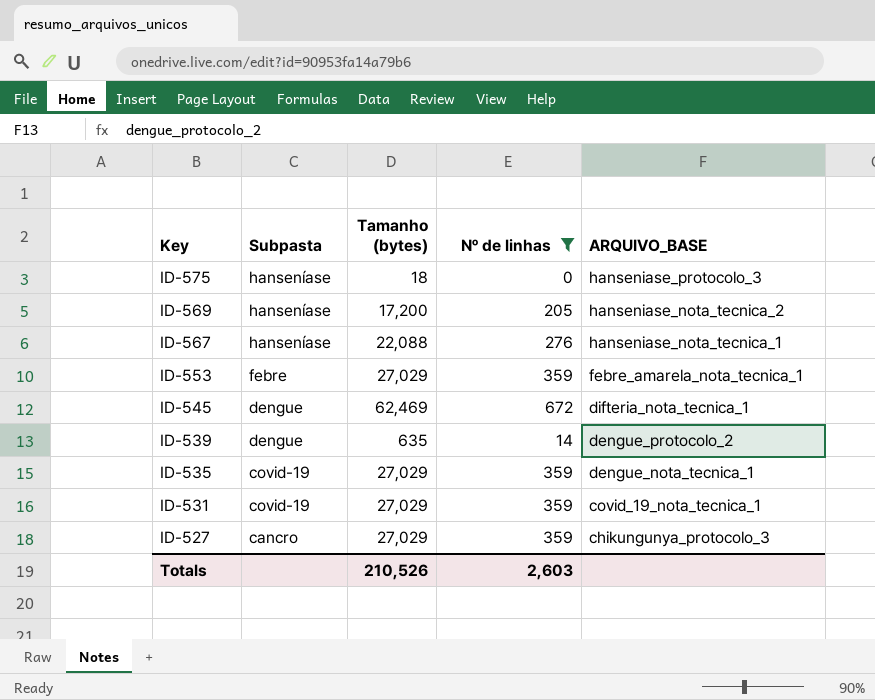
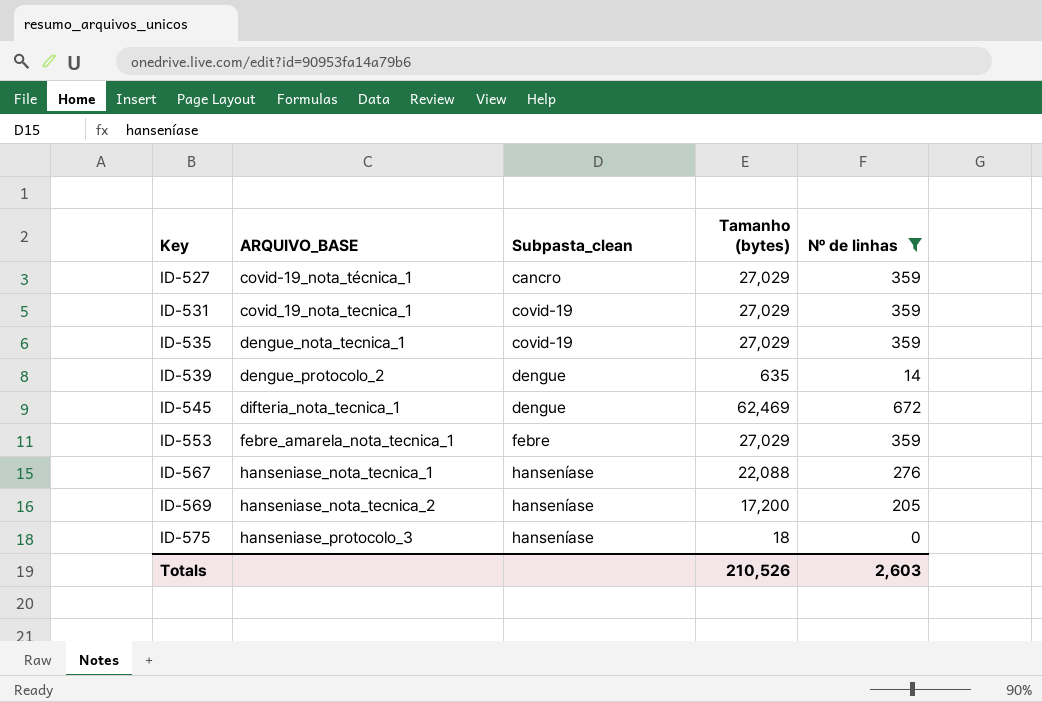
row order: Key descending -> Key ascending
column ARQUIVO_BASE | position: 5 -> 2
column name: Subpasta -> Subpasta_clean
ID-527 | ARQUIVO_BASE: chikungunya_protocolo_3 -> covid-19_nota_técnica_1

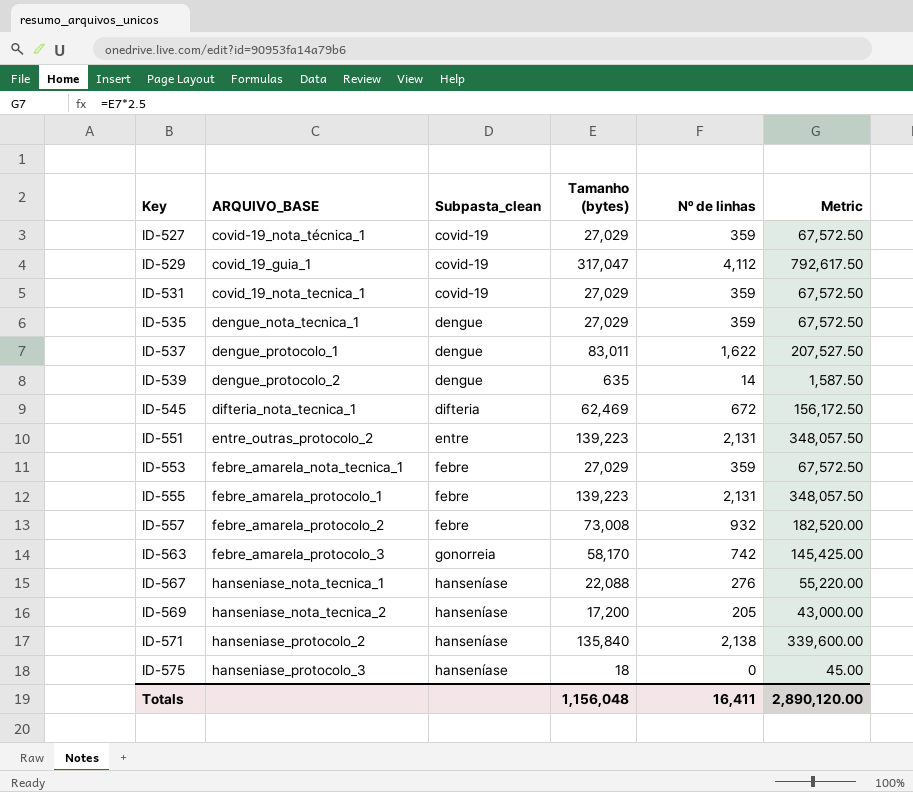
filter: Nº de linhas <= 672 -> none
column Metric | formula: none -> [Tamanho (bytes)] * 2.5
ID-527 | Subpasta_clean: cancro -> covid-19
ID-535 | Subpasta_clean: covid-19 -> dengue
ID-545 | Subpasta_clean: dengue -> difteria
Totals | Tamanho (bytes): 210,526 -> 1,156,048
Totals | Nº de linhas: 2,603 -> 16,411

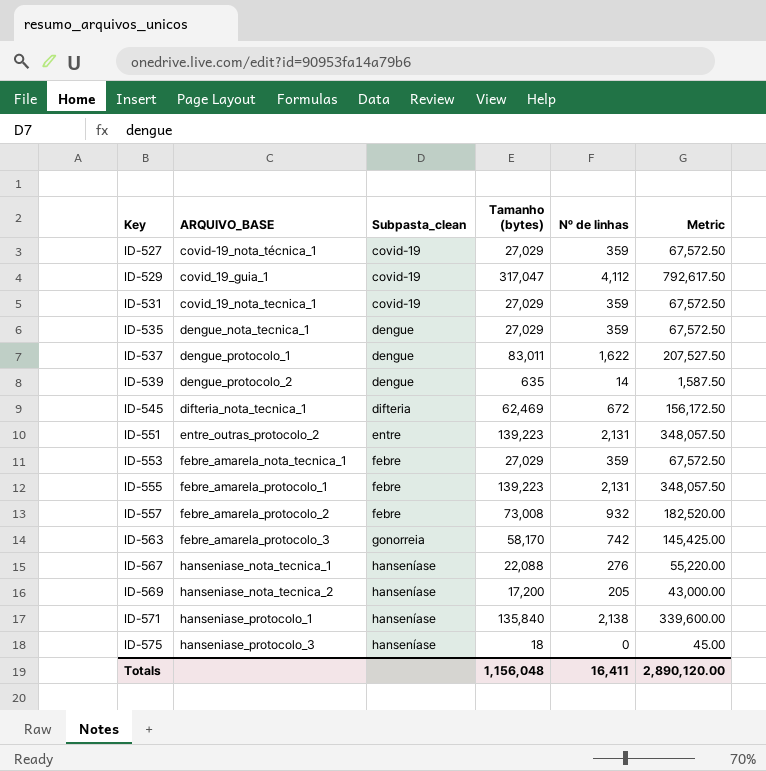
ID-571 | ARQUIVO_BASE: hanseniase_protocolo_2 -> hanseniase_protocolo_1

